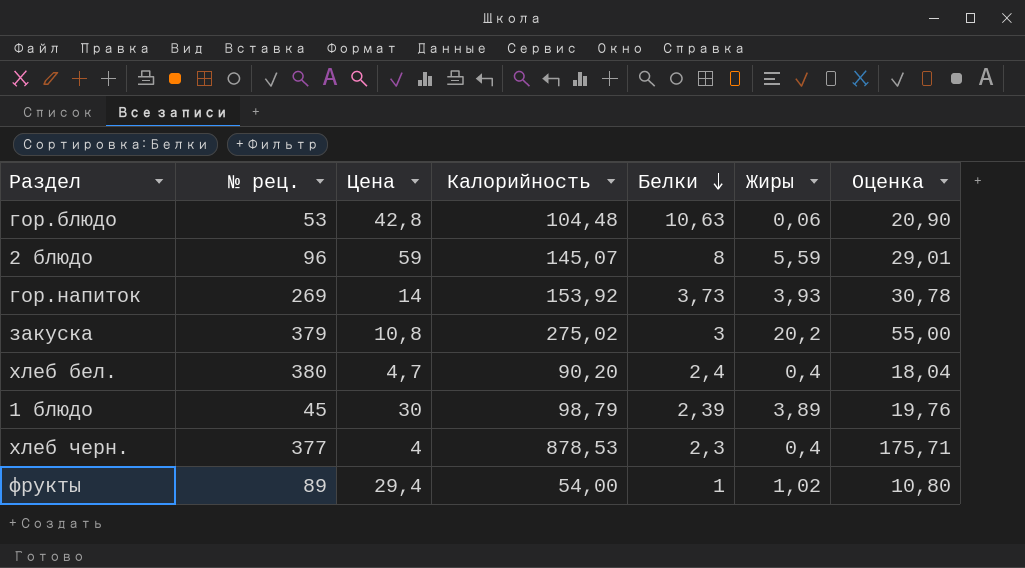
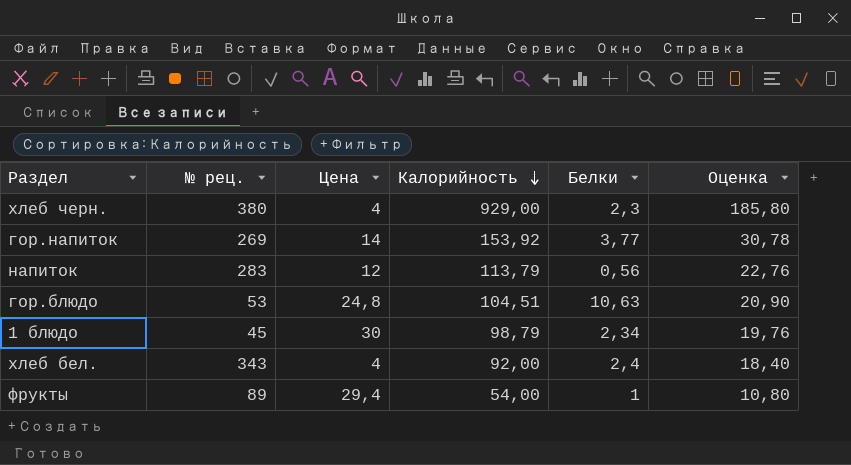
row order: Белки descending -> Калорийность descending
column Жиры | position: 6 -> none
row 2 блюдо: 96 | 59 | 145,07 | 8 | 5,59 | 29,01 -> none
row закуска: 379 | 10,8 | 275,02 | 3 | 20,2 | 55,00 -> none
хлеб черн. | № рец.: 377 -> 380
хлеб черн. | Калорийность: 878,53 -> 929,00
хлеб черн. | Оценка: 175,71 -> 185,80
гор.напиток | Белки: 3,73 -> 3,77
row напиток: none -> 283 | 12 | 113,79 | 0,56 | 22,76
гор.блюдо | Цена: 42,8 -> 24,8
гор.блюдо | Калорийность: 104,48 -> 104,51
1 блюдо | Белки: 2,39 -> 2,34
хлеб бел. | № рец.: 380 -> 343
хлеб бел. | Цена: 4,7 -> 4
хлеб бел. | Калорийность: 90,20 -> 92,00
хлеб бел. | Оценка: 18,04 -> 18,40

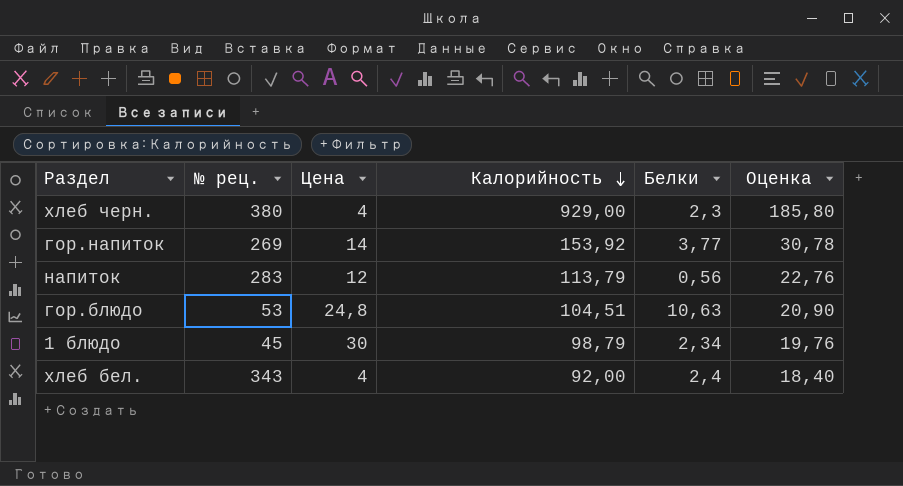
row фрукты: 89 | 29,4 | 54,00 | 1 | 10,80 -> none

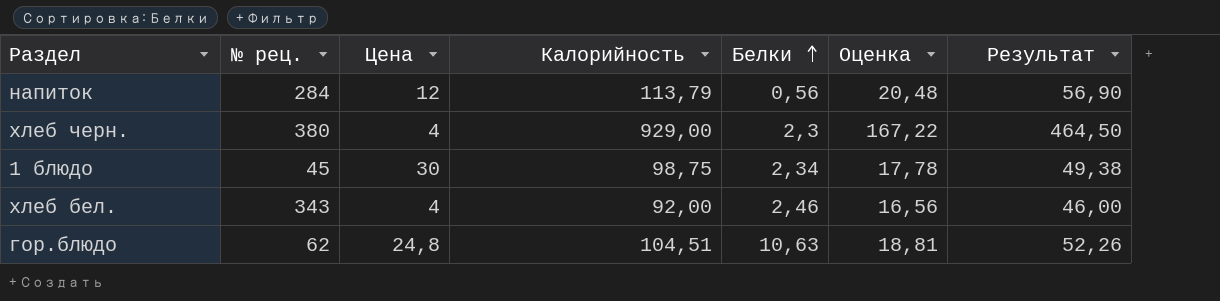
row order: Калорийность descending -> Белки ascending
column Оценка | formula: [Калорийность] * 0,2 -> [Калорийность] * 0,18
column Результат | formula: none -> [Калорийность] * 0,5
row гор.напиток: 269 | 14 | 153,92 | 3,77 | 30,78 -> none
напиток | № рец.: 283 -> 284
1 блюдо | Калорийность: 98,79 -> 98,75
хлеб бел. | Белки: 2,4 -> 2,46
гор.блюдо | № рец.: 53 -> 62

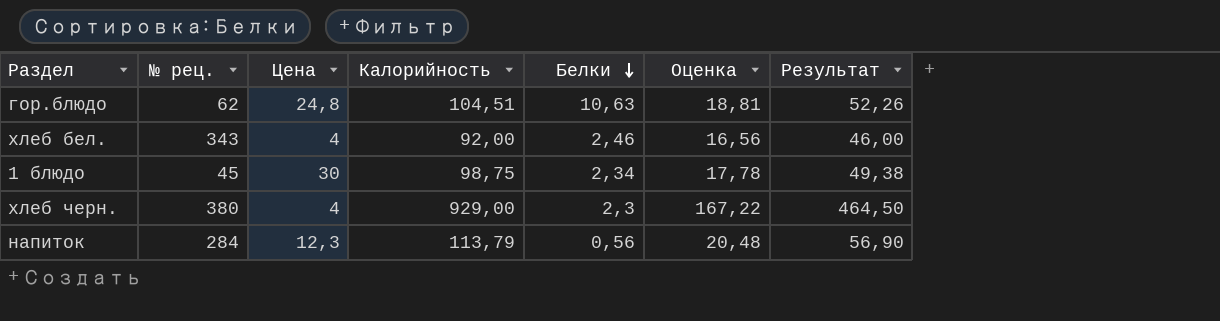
row order: Белки ascending -> Белки descending
напиток | Цена: 12 -> 12,3

